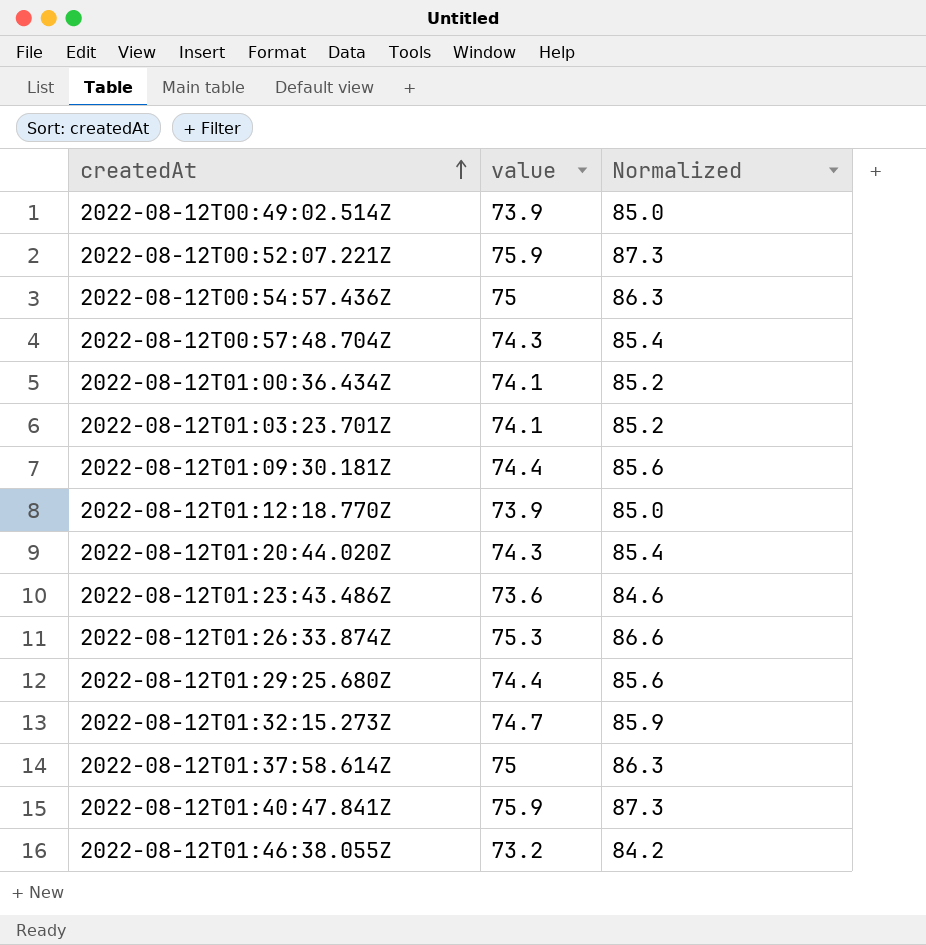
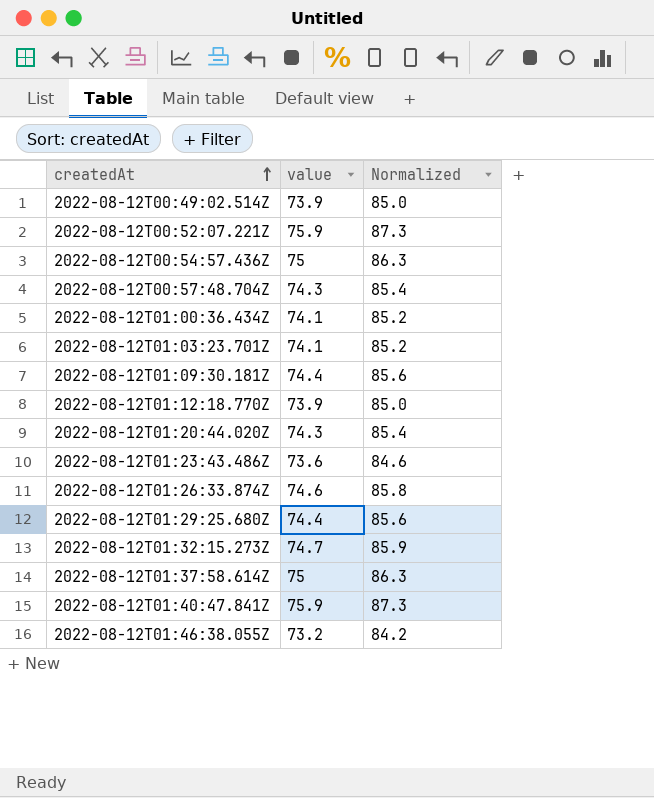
2022-08-12T01:26:33.874Z | value: 75.3 -> 74.6
2022-08-12T01:26:33.874Z | Normalized: 86.6 -> 85.8

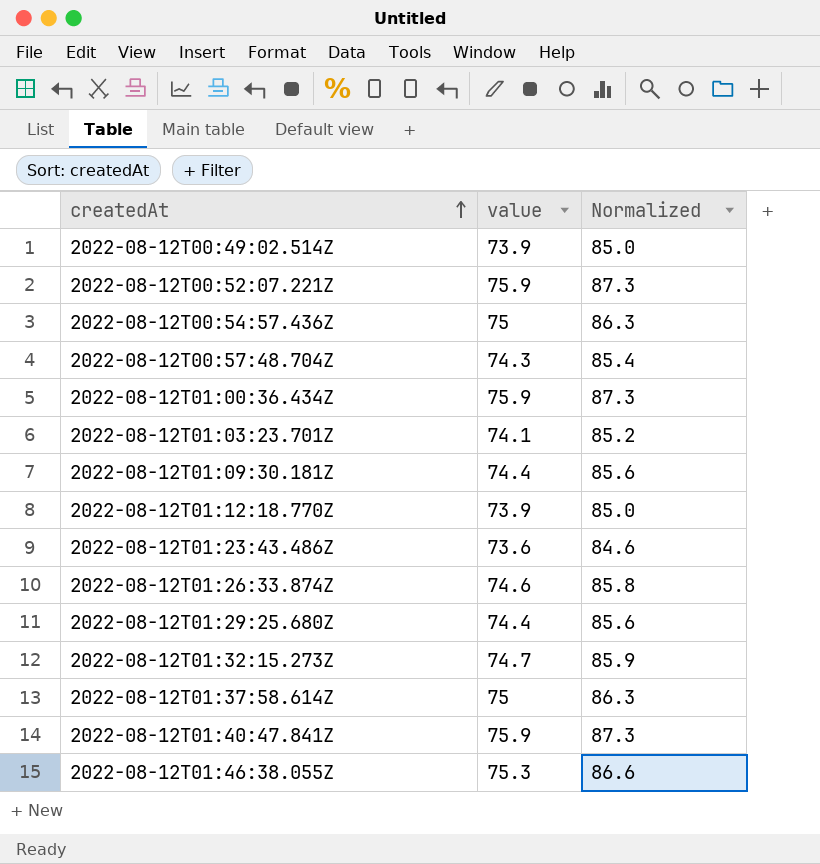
row 2022-08-12T01:20:44.020Z: 74.3 | 85.4 -> none
2022-08-12T01:00:36.434Z | value: 74.1 -> 75.9
2022-08-12T01:00:36.434Z | Normalized: 85.2 -> 87.3
2022-08-12T01:46:38.055Z | value: 73.2 -> 75.3
2022-08-12T01:46:38.055Z | Normalized: 84.2 -> 86.6

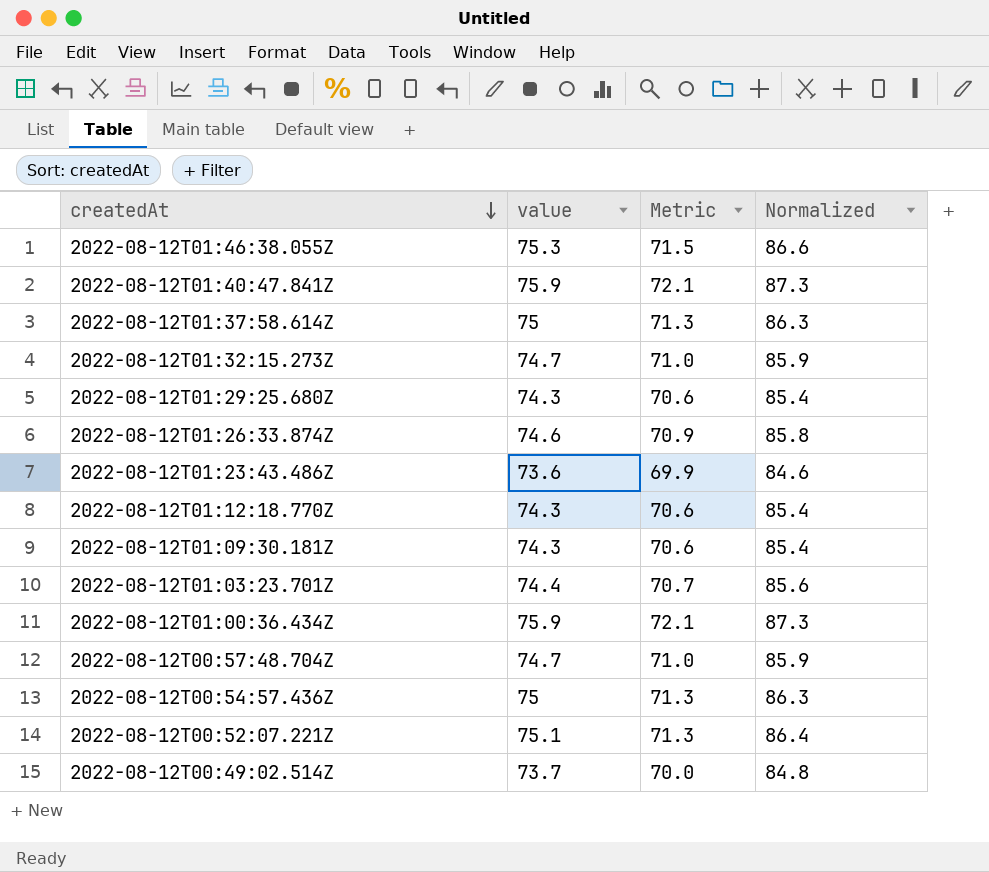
row order: createdAt ascending -> createdAt descending
column Metric | formula: none -> [value] * 0.95
2022-08-12T01:29:25.680Z | value: 74.4 -> 74.3
2022-08-12T01:29:25.680Z | Normalized: 85.6 -> 85.4
2022-08-12T01:12:18.770Z | value: 73.9 -> 74.3
2022-08-12T01:12:18.770Z | Normalized: 85.0 -> 85.4
2022-08-12T01:09:30.181Z | value: 74.4 -> 74.3
2022-08-12T01:09:30.181Z | Normalized: 85.6 -> 85.4
2022-08-12T01:03:23.701Z | value: 74.1 -> 74.4
2022-08-12T01:03:23.701Z | Normalized: 85.2 -> 85.6
2022-08-12T00:57:48.704Z | value: 74.3 -> 74.7
2022-08-12T00:57:48.704Z | Normalized: 85.4 -> 85.9
2022-08-12T00:52:07.221Z | value: 75.9 -> 75.1
2022-08-12T00:52:07.221Z | Normalized: 87.3 -> 86.4
2022-08-12T00:49:02.514Z | value: 73.9 -> 73.7
2022-08-12T00:49:02.514Z | Normalized: 85.0 -> 84.8

